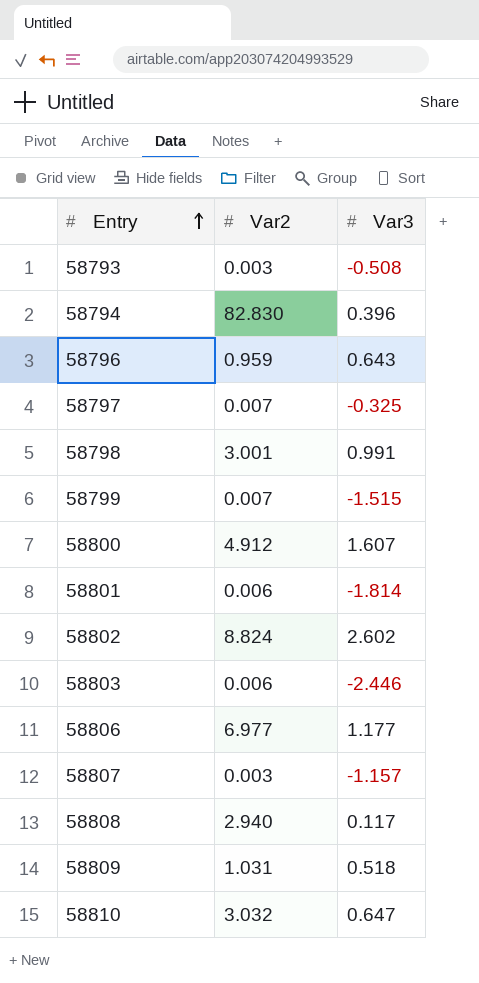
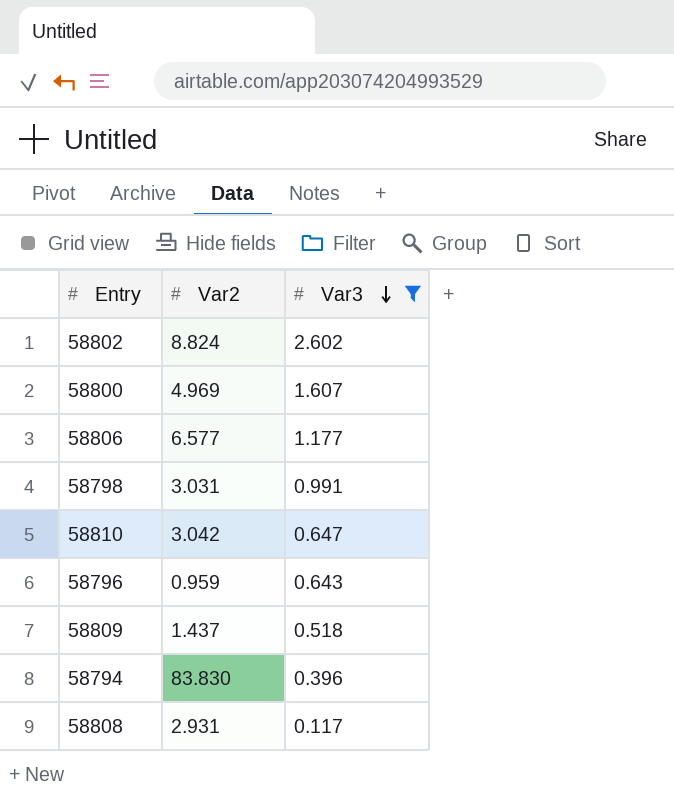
filter: none -> Var3 >= 0.117
row order: Entry ascending -> Var3 descending
58800 | Var2: 4.912 -> 4.969
58806 | Var2: 6.977 -> 6.577
58798 | Var2: 3.001 -> 3.031
58810 | Var2: 3.032 -> 3.042
58809 | Var2: 1.031 -> 1.437
58794 | Var2: 82.830 -> 83.830
58808 | Var2: 2.940 -> 2.931

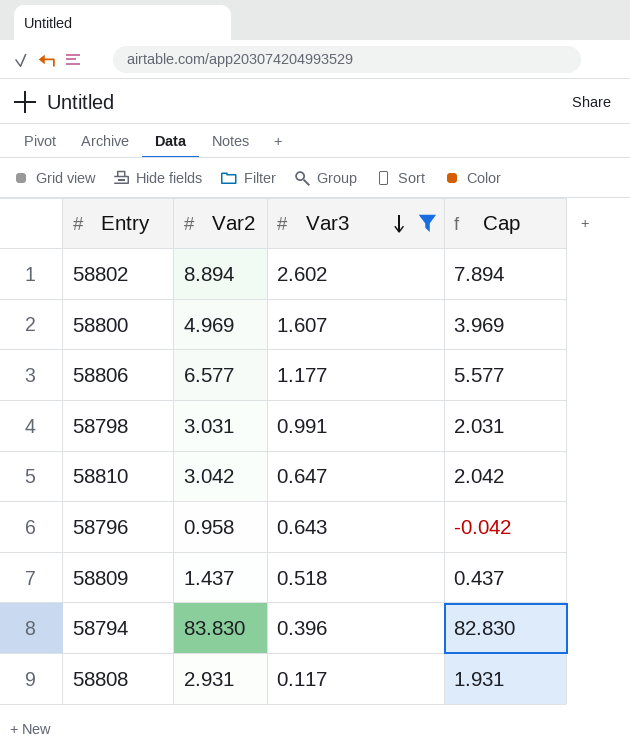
column Cap | formula: none -> [Var2] - 1
58802 | Var2: 8.824 -> 8.894
58796 | Var2: 0.959 -> 0.958

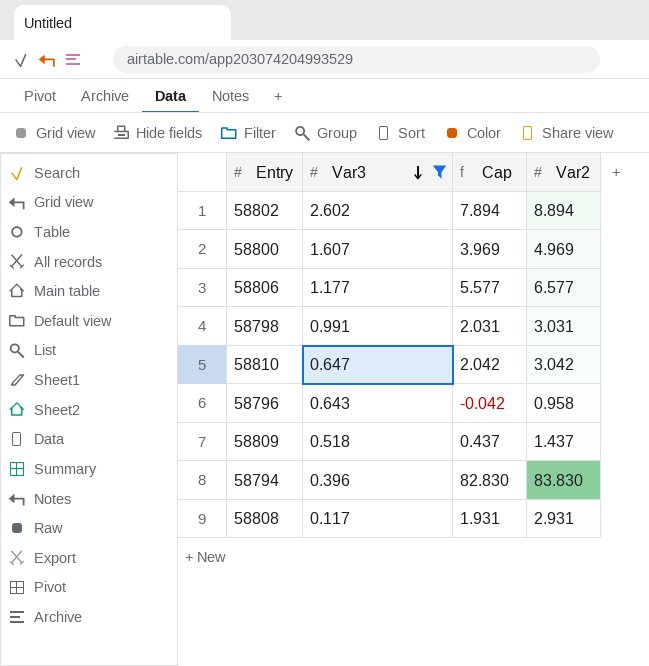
column Var2 | position: 2 -> 4

